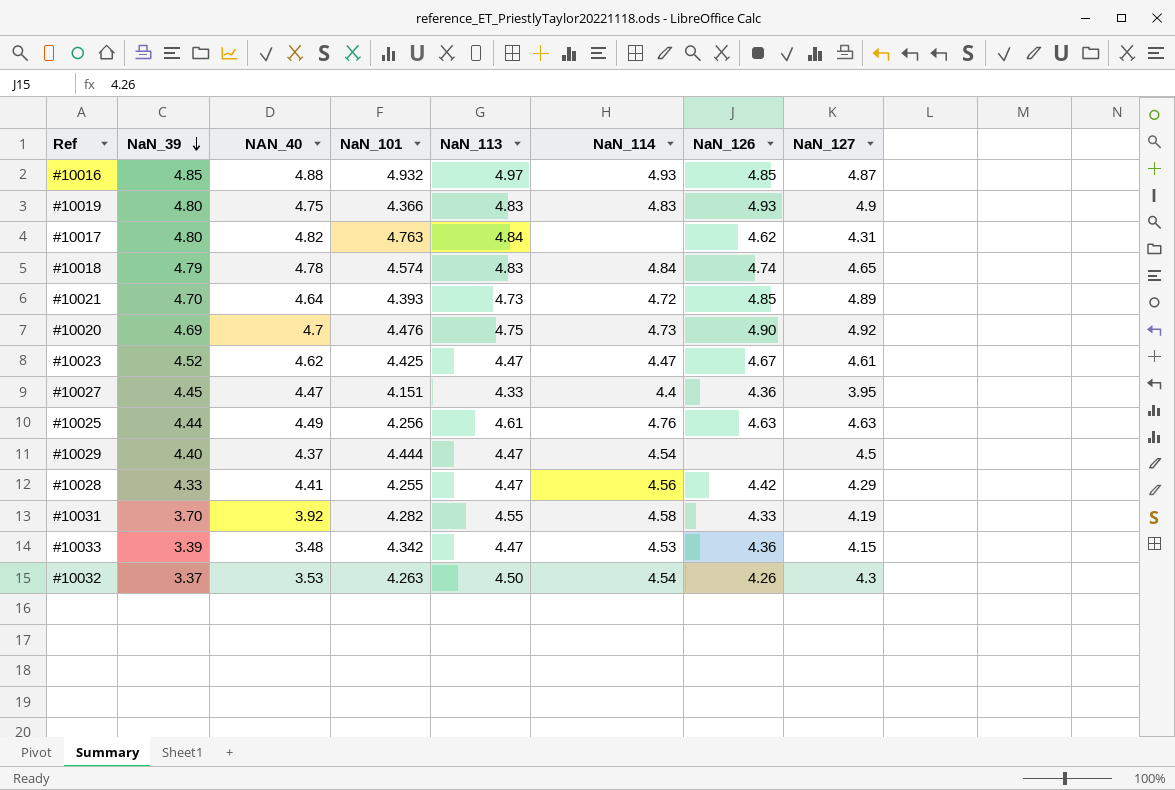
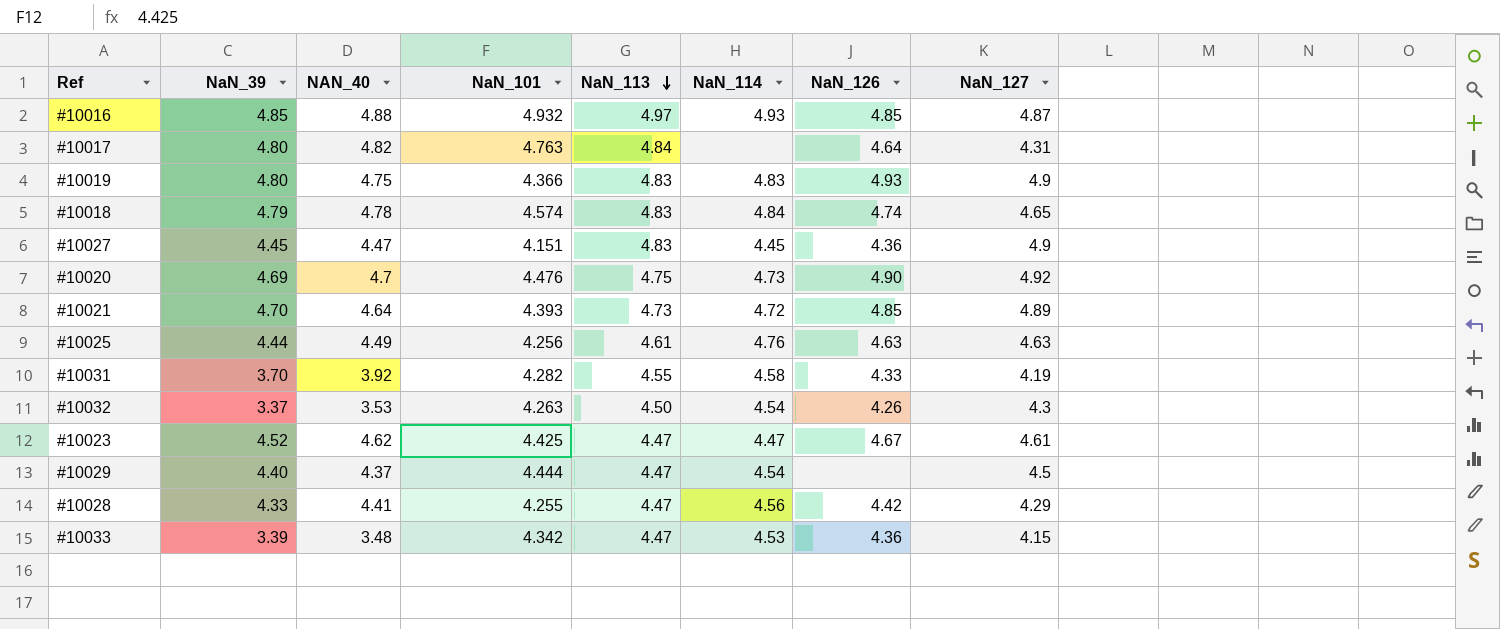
row order: NaN_39 descending -> NaN_113 descending
#10017 | NaN_126: 4.62 -> 4.64
#10027 | NaN_113: 4.33 -> 4.83
#10027 | NaN_114: 4.4 -> 4.45
#10027 | NaN_127: 3.95 -> 4.9

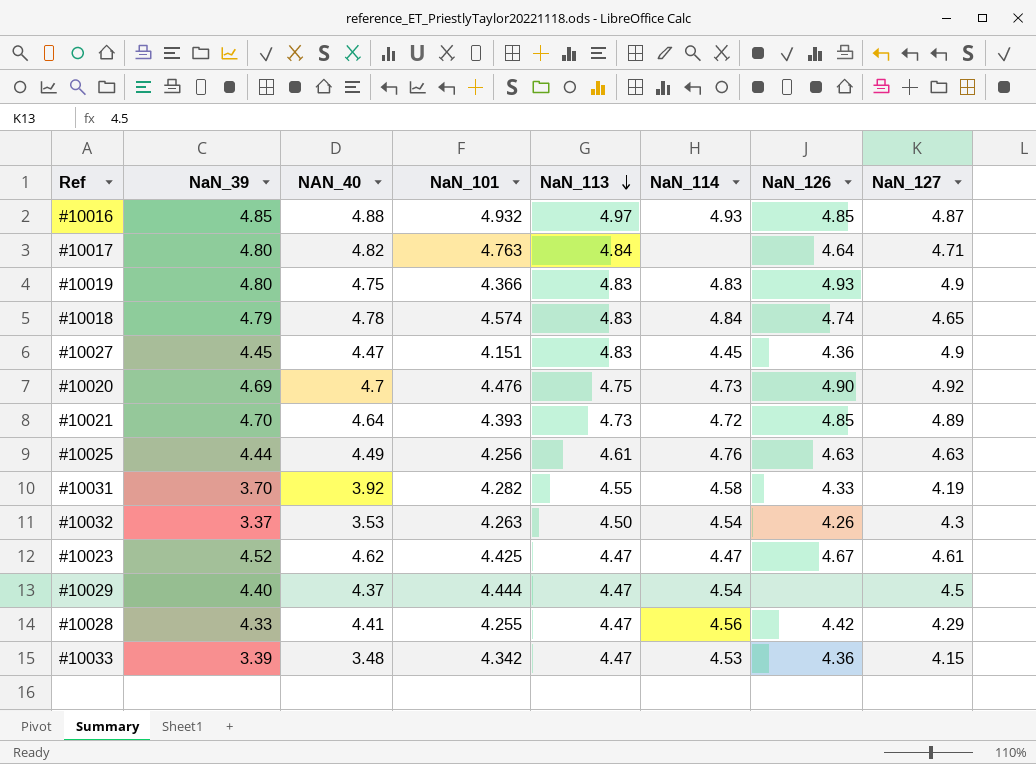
#10017 | NaN_127: 4.31 -> 4.71

